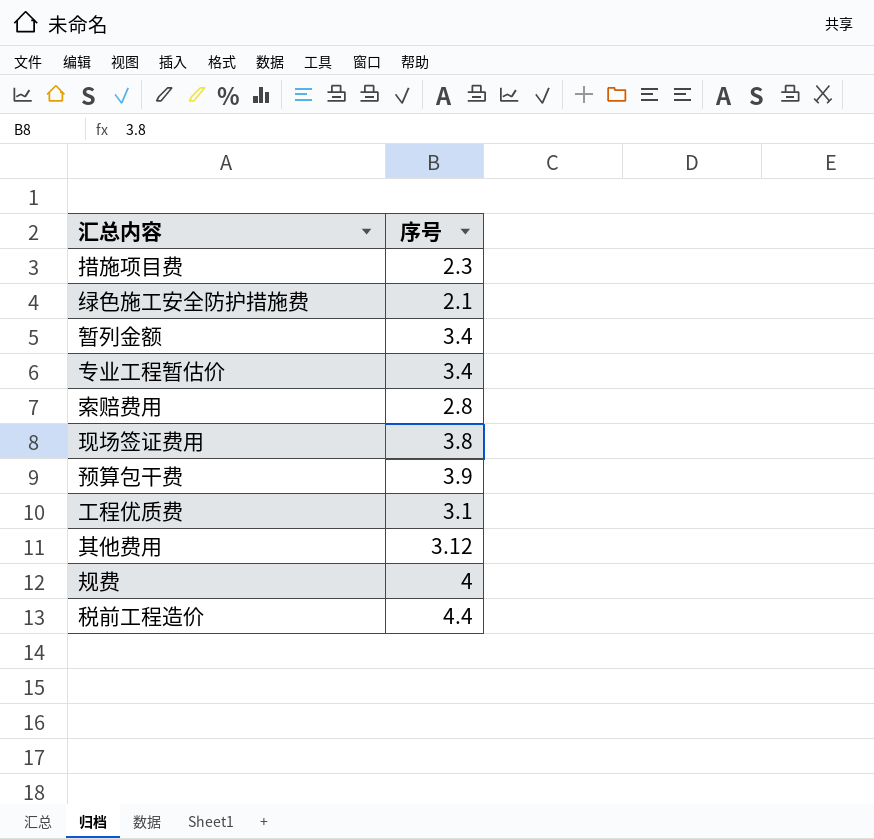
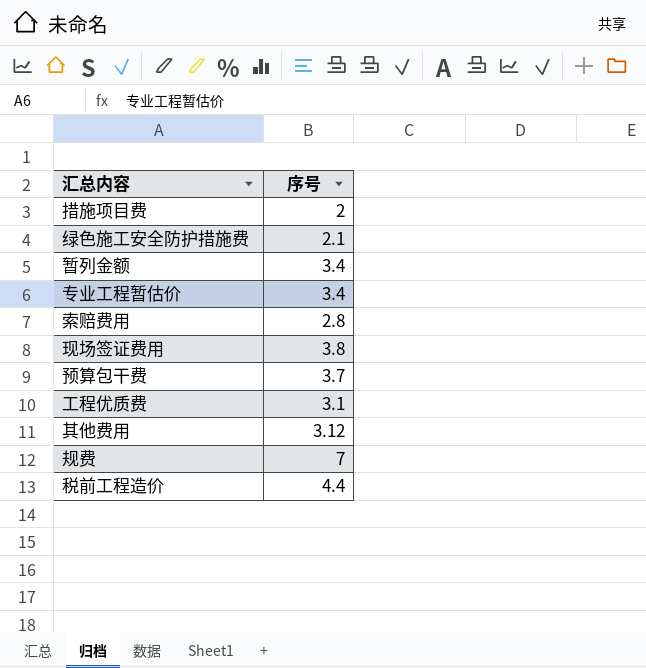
措施项目费 | 序号: 2.3 -> 2
预算包干费 | 序号: 3.9 -> 3.7
规费 | 序号: 4 -> 7

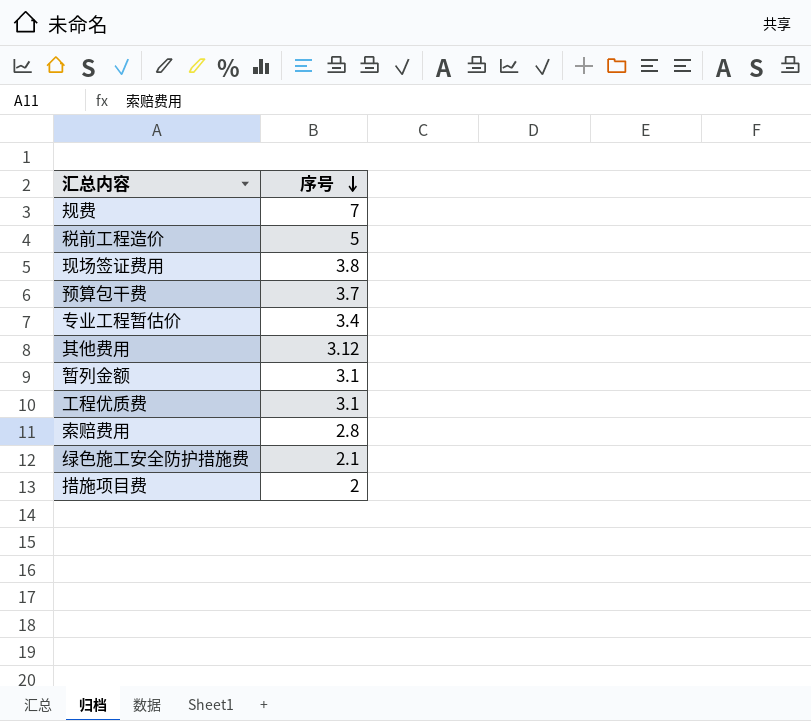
row order: none -> 序号 descending
税前工程造价 | 序号: 4.4 -> 5
暂列金额 | 序号: 3.4 -> 3.1

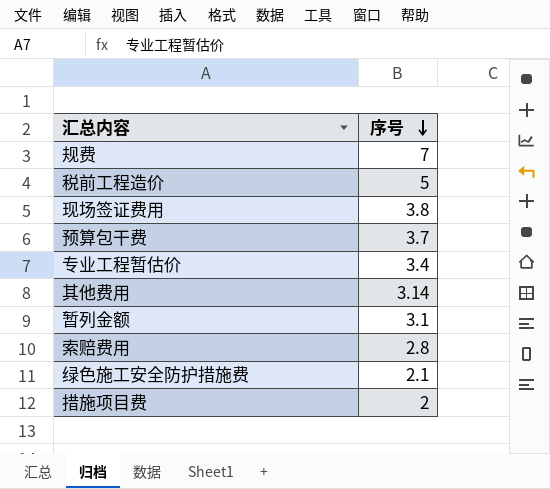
row 工程优质费: 3.1 -> none
其他费用 | 序号: 3.12 -> 3.14

